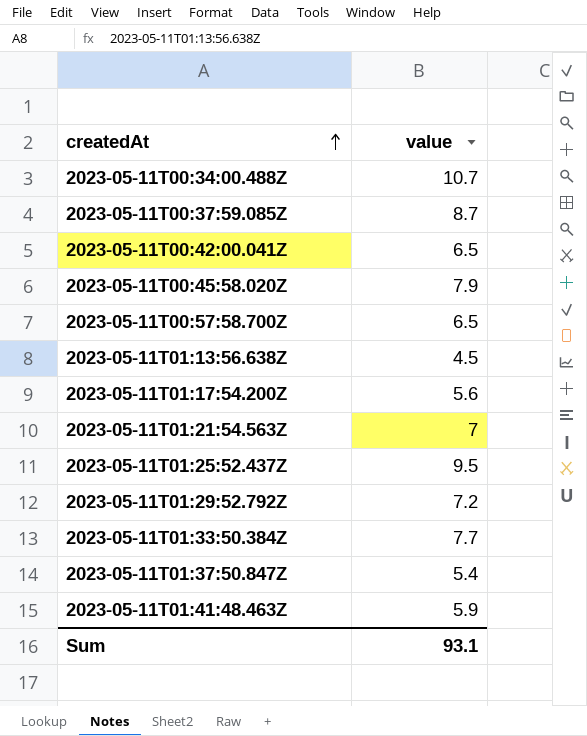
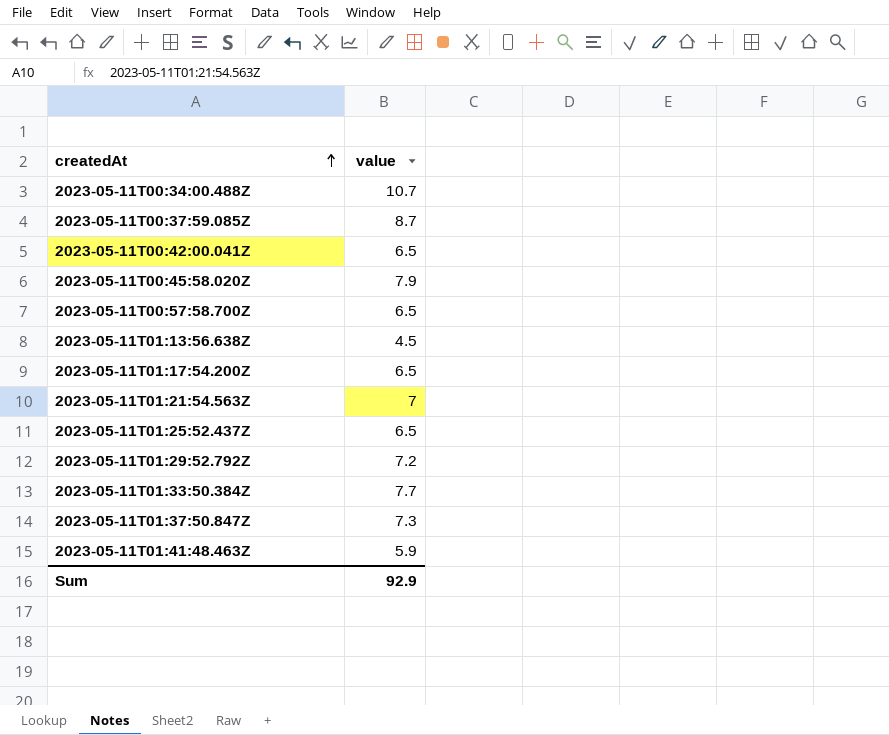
2023-05-11T01:17:54.200Z | value: 5.6 -> 6.5
2023-05-11T01:25:52.437Z | value: 9.5 -> 6.5
2023-05-11T01:37:50.847Z | value: 5.4 -> 7.3
Sum | value: 93.1 -> 92.9

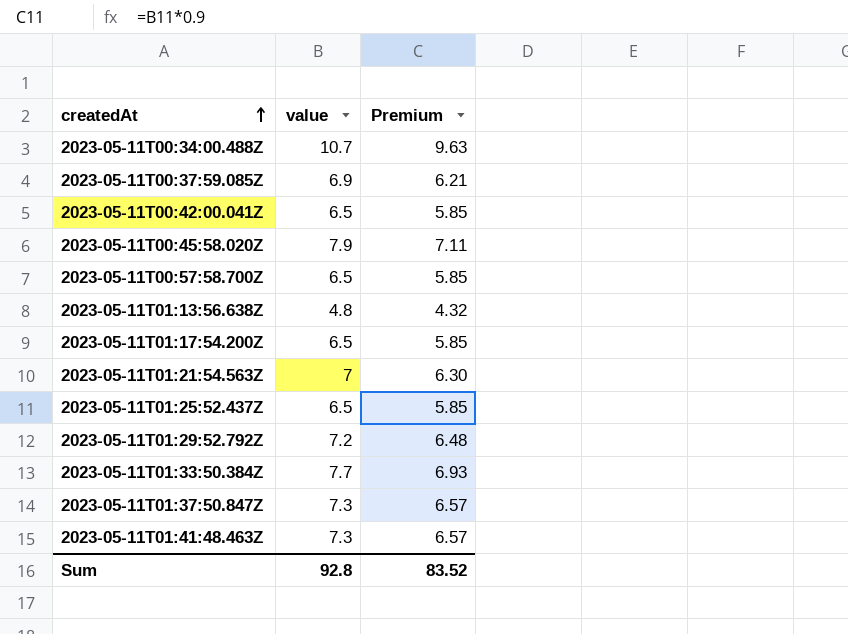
column Premium | formula: none -> [value] * 0.9
2023-05-11T00:37:59.085Z | value: 8.7 -> 6.9
2023-05-11T01:13:56.638Z | value: 4.5 -> 4.8
2023-05-11T01:41:48.463Z | value: 5.9 -> 7.3
Sum | value: 92.9 -> 92.8

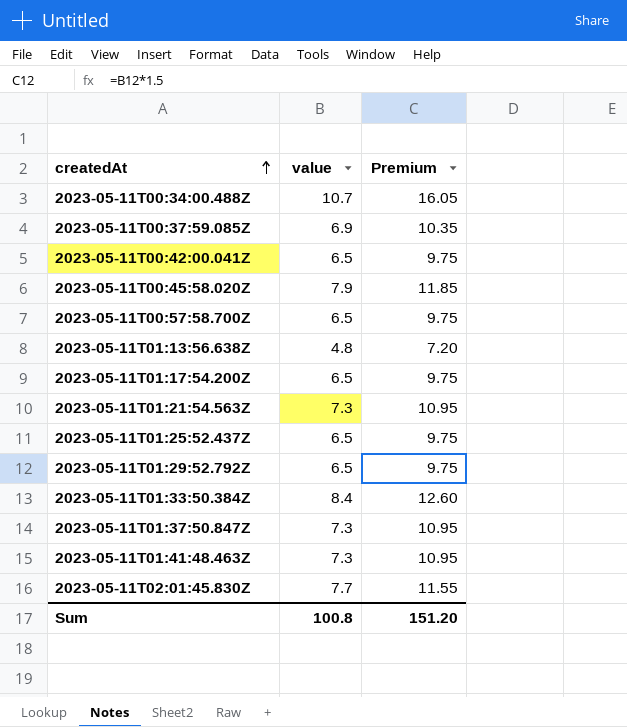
column Premium | formula: [value] * 0.9 -> [value] * 1.5
2023-05-11T01:21:54.563Z | value: 7 -> 7.3
2023-05-11T01:29:52.792Z | value: 7.2 -> 6.5
2023-05-11T01:33:50.384Z | value: 7.7 -> 8.4
row 2023-05-11T02:01:45.830Z: none -> 7.7 | 11.55
Sum | value: 92.8 -> 100.8
Sum | Premium: 83.52 -> 151.20

